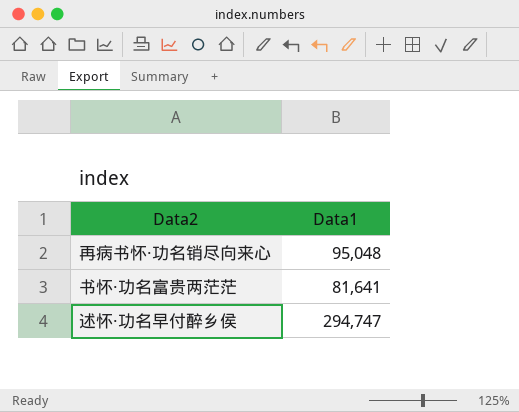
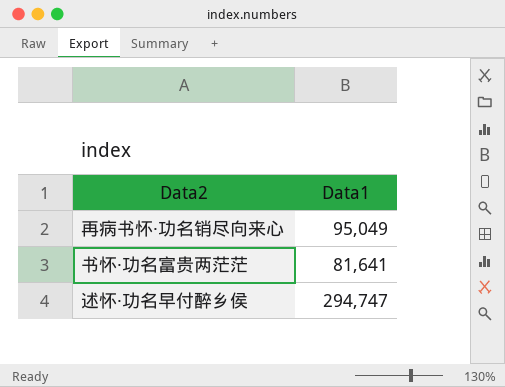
再病书怀·功名销尽向来心 | Data1: 95,048 -> 95,049

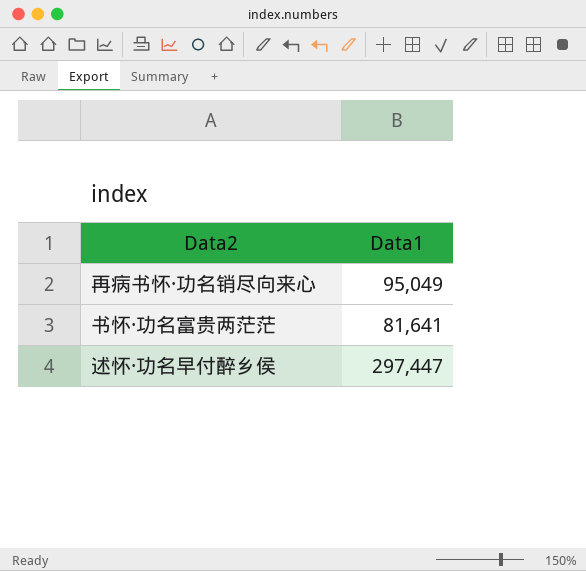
述怀·功名早付醉乡侯 | Data1: 294,747 -> 297,447

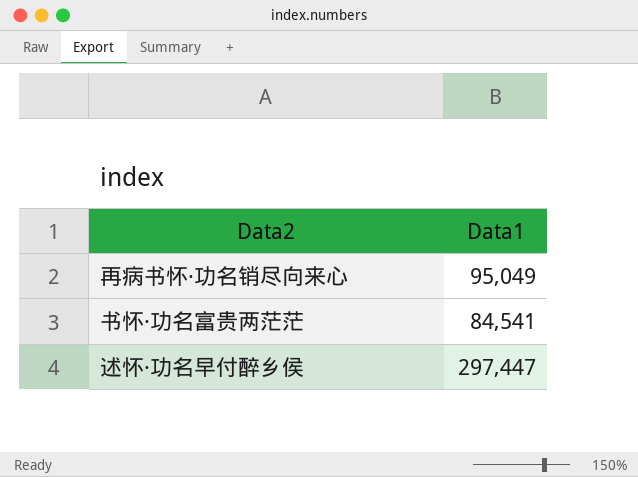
书怀·功名富贵两茫茫 | Data1: 81,641 -> 84,541

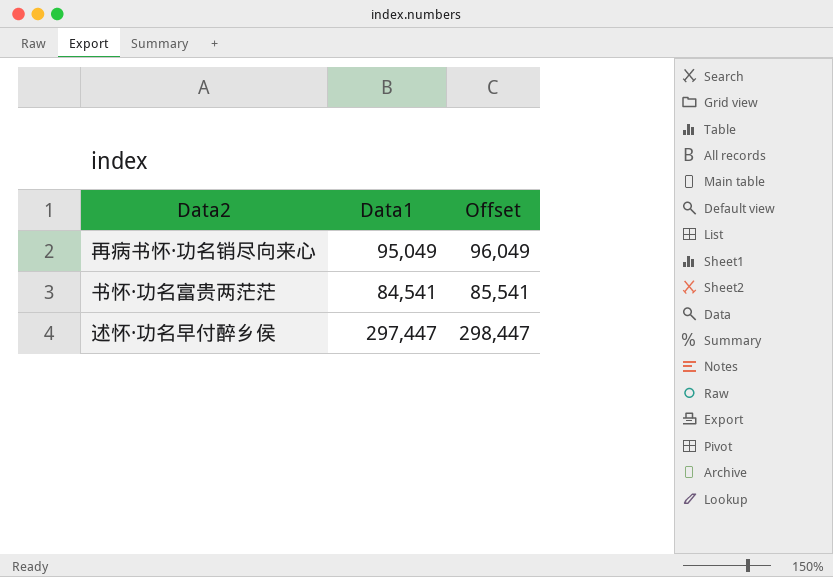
column Offset | formula: none -> [Data1] + 1000

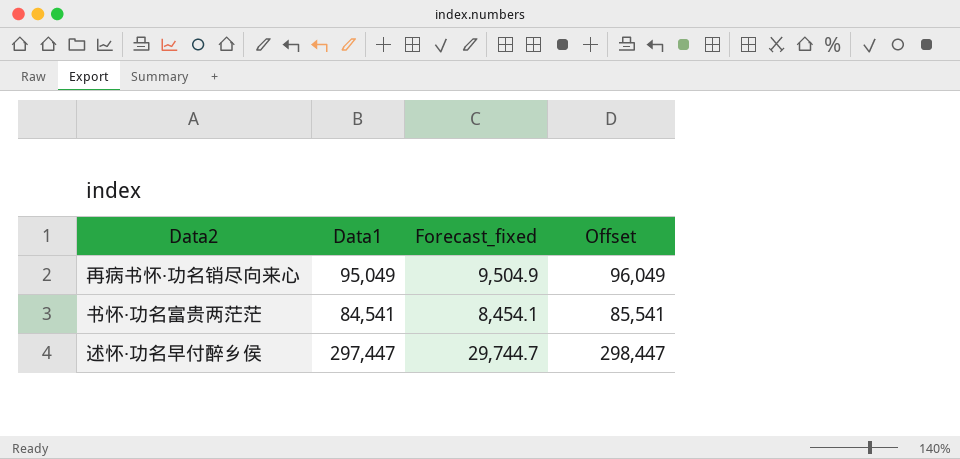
column Forecast_fixed | formula: none -> [Data1] * 0.1

